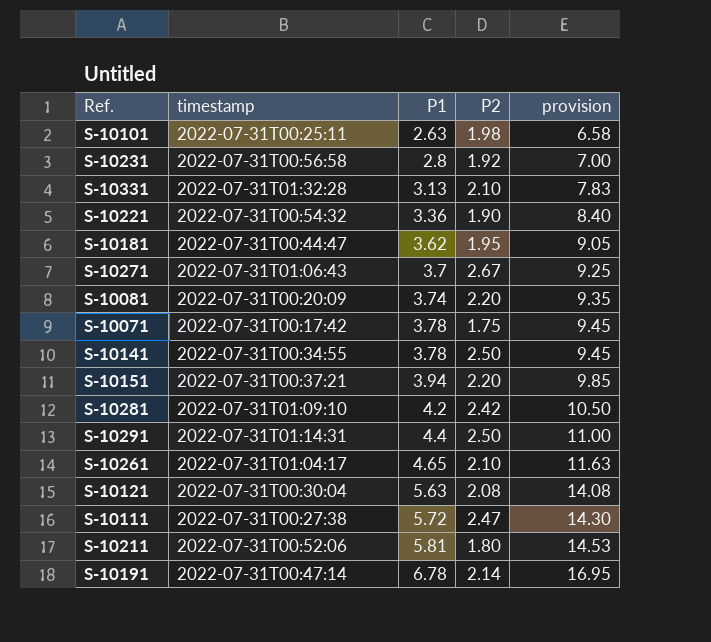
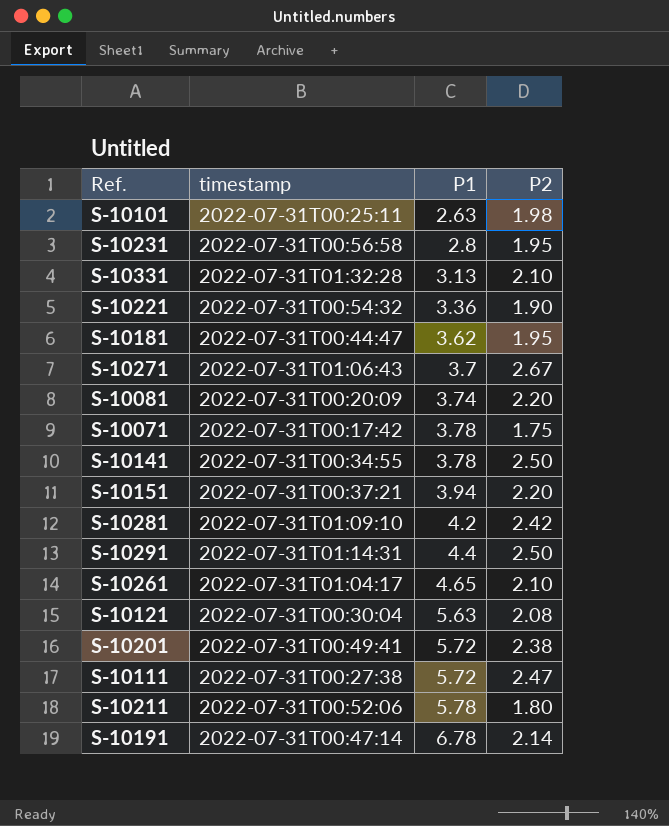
column provision | formula: [P1] * 2.5 -> none
S-10231 | P2: 1.92 -> 1.95
row S-10201: none -> 2022-07-31T00:49:41 | 5.72 | 2.38
S-10211 | P1: 5.81 -> 5.78

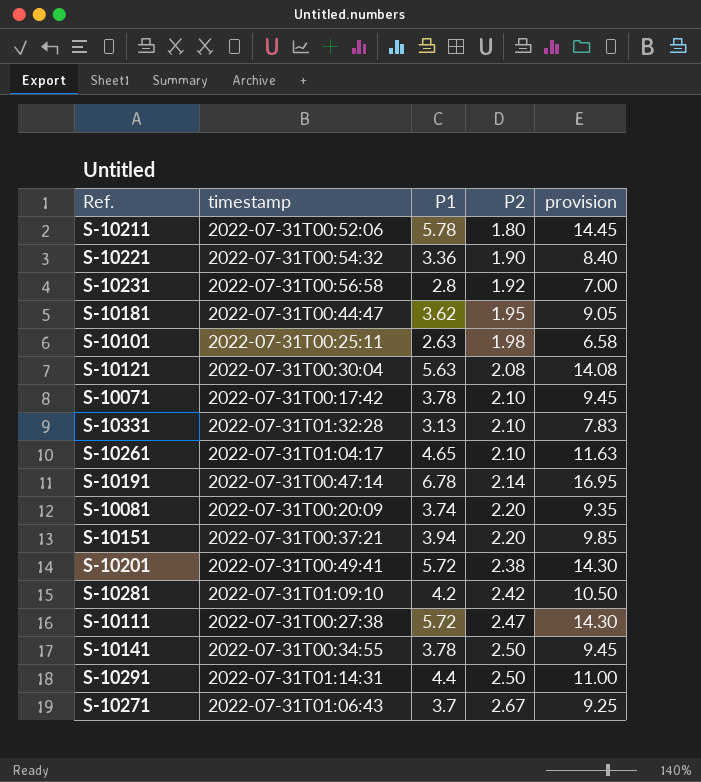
row order: P1 ascending -> P2 ascending
column provision | formula: none -> [P1] * 2.5
S-10231 | P2: 1.95 -> 1.92
S-10071 | P2: 1.75 -> 2.10

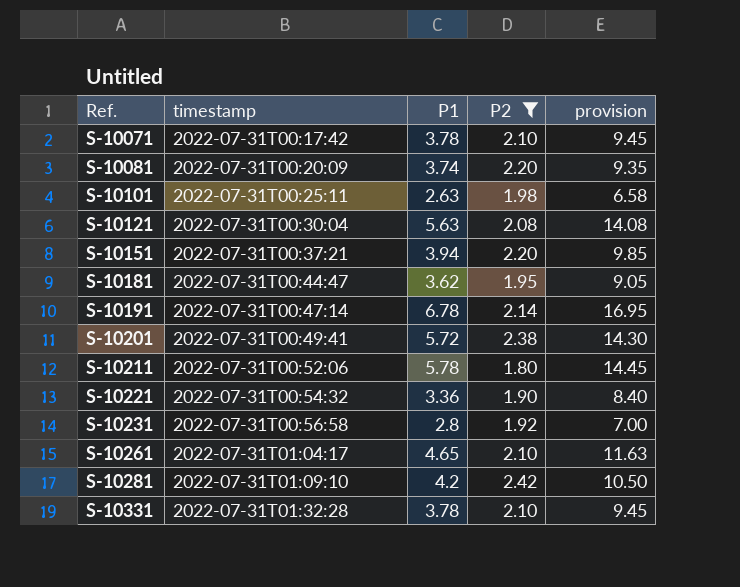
filter: none -> P2 <= 2.42
row order: P2 ascending -> Ref. ascending
S-10331 | P1: 3.13 -> 3.78
S-10331 | provision: 7.83 -> 9.45

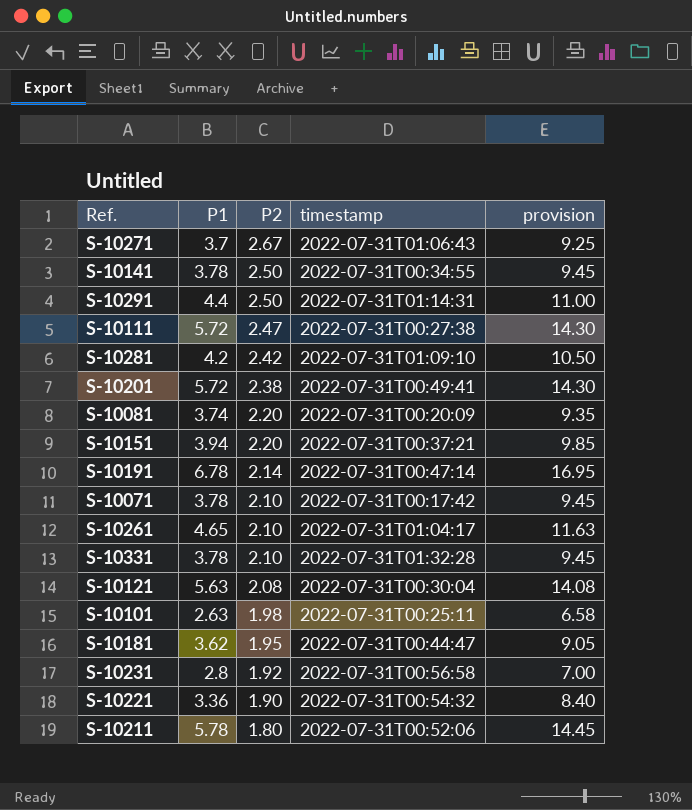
filter: P2 <= 2.42 -> none
row order: Ref. ascending -> P2 descending
column timestamp | position: 2 -> 4

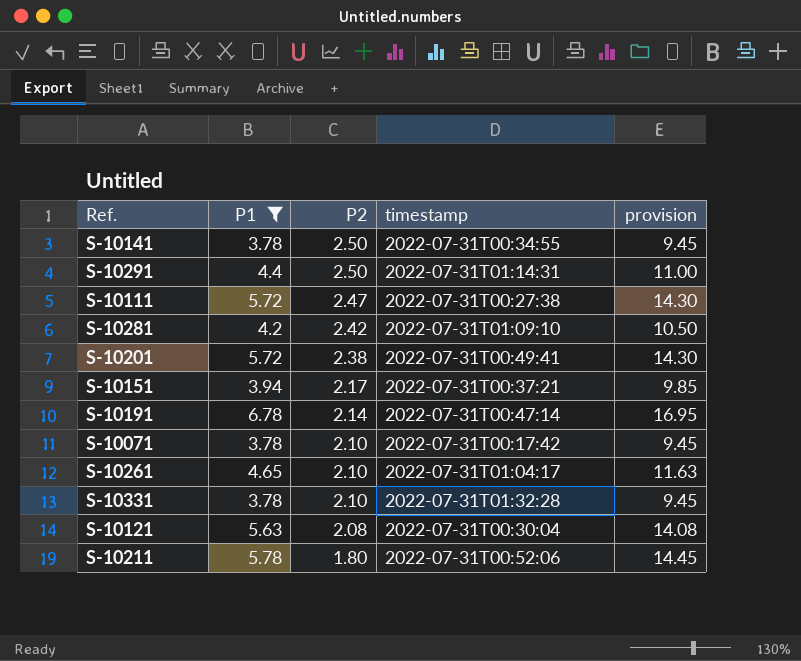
filter: none -> P1 >= 3.78
S-10151 | P2: 2.20 -> 2.17

